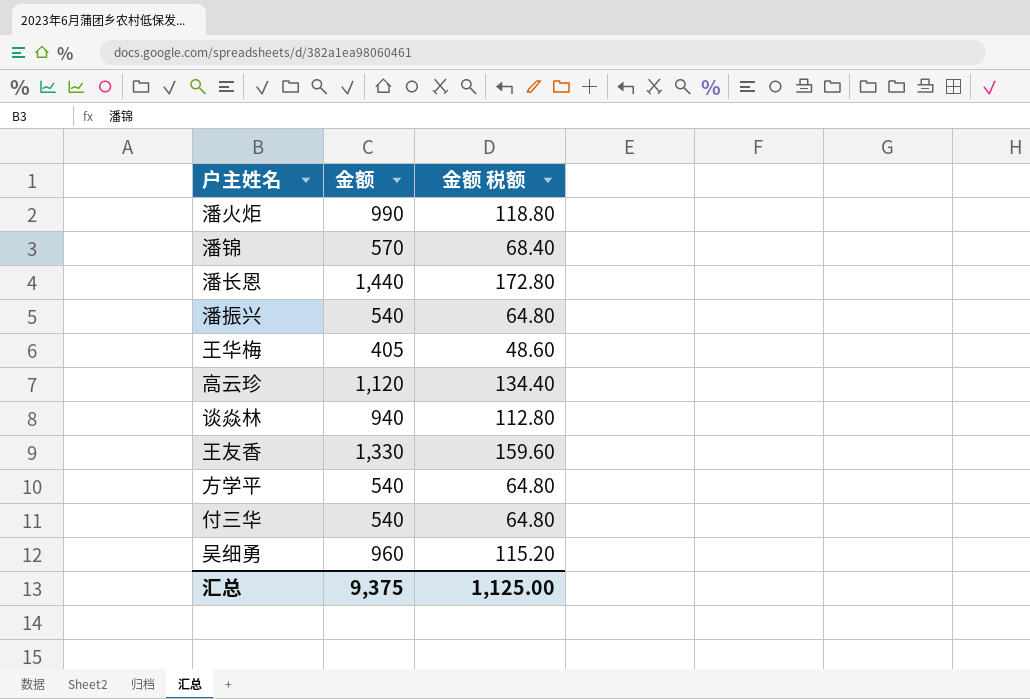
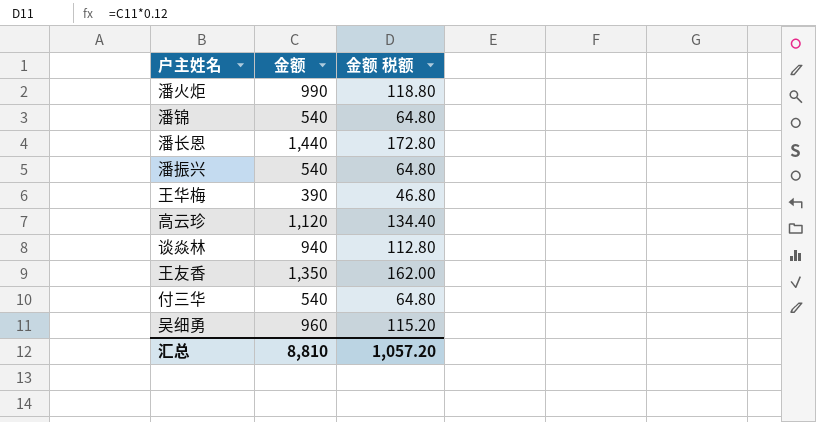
row 方学平: 540 | 64.80 -> none
潘锦 | 金额: 570 -> 540
潘锦 | 金额 税额: 68.40 -> 64.80
王华梅 | 金额: 405 -> 390
王华梅 | 金额 税额: 48.60 -> 46.80
王友香 | 金额: 1,330 -> 1,350
王友香 | 金额 税额: 159.60 -> 162.00
汇总 | 金额: 9,375 -> 8,810
汇总 | 金额 税额: 1,125.00 -> 1,057.20

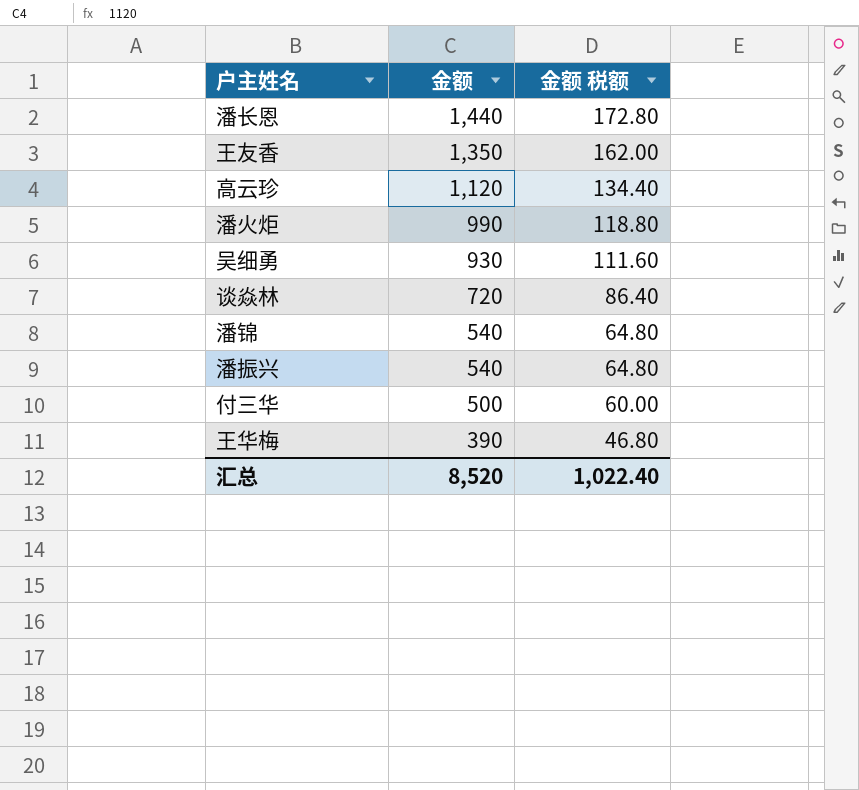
row order: none -> 金额 descending
吴细勇 | 金额: 960 -> 930
吴细勇 | 金额 税额: 115.20 -> 111.60
谈焱林 | 金额: 940 -> 720
谈焱林 | 金额 税额: 112.80 -> 86.40
付三华 | 金额: 540 -> 500
付三华 | 金额 税额: 64.80 -> 60.00
汇总 | 金额: 8,810 -> 8,520
汇总 | 金额 税额: 1,057.20 -> 1,022.40

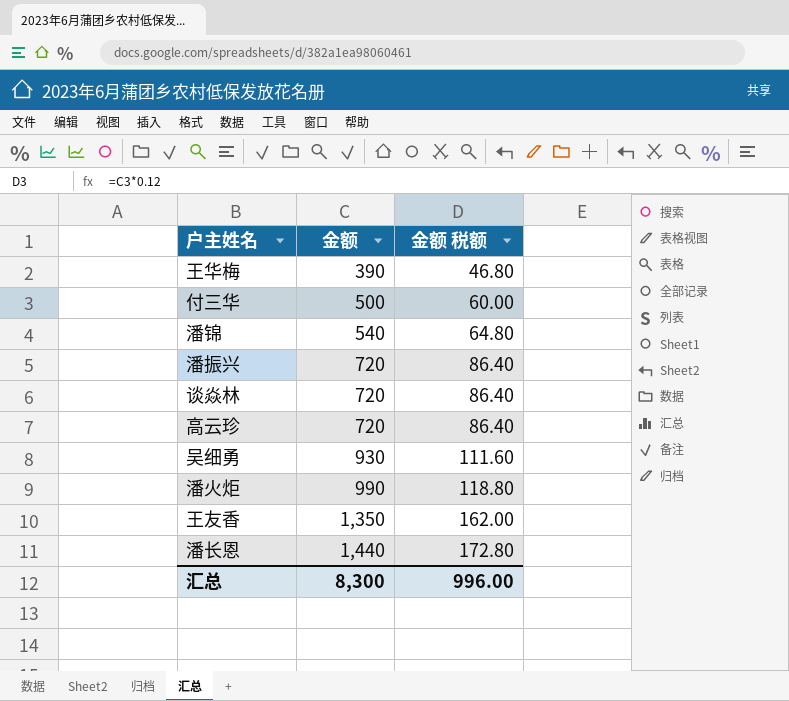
row order: 金额 descending -> 金额 ascending
潘振兴 | 金额: 540 -> 720
潘振兴 | 金额 税额: 64.80 -> 86.40
高云珍 | 金额: 1,120 -> 720
高云珍 | 金额 税额: 134.40 -> 86.40
汇总 | 金额: 8,520 -> 8,300
汇总 | 金额 税额: 1,022.40 -> 996.00

